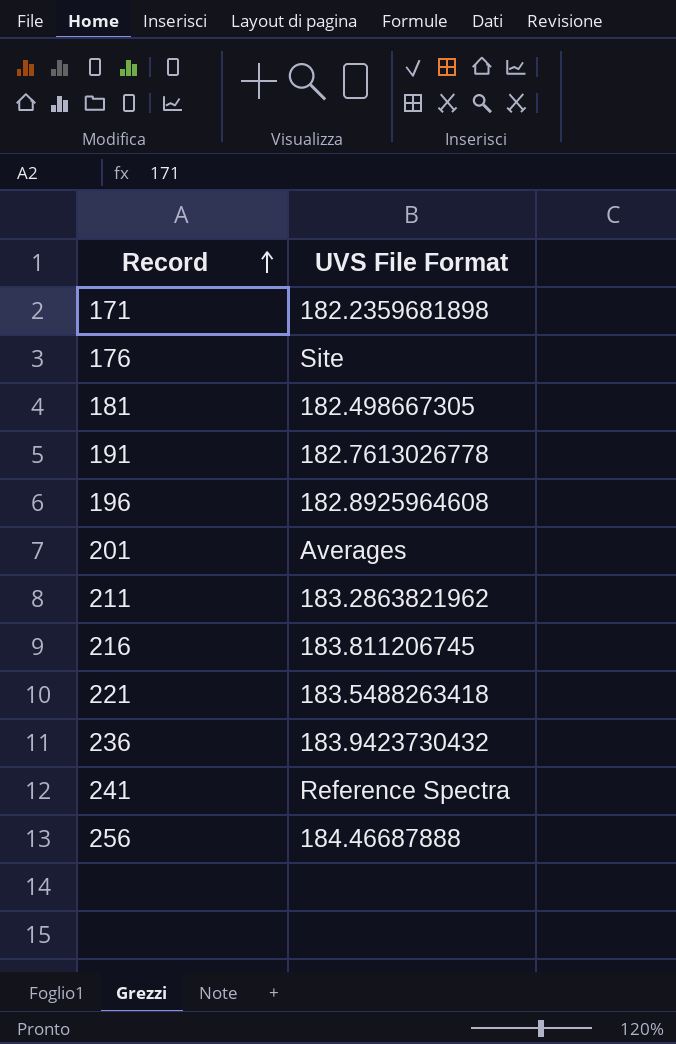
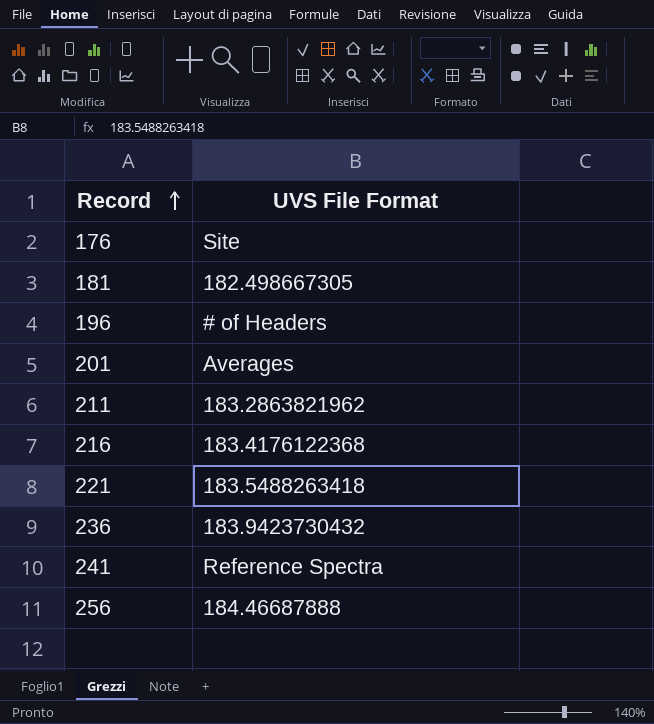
row 171: 182.2359681898 -> none
row 191: 182.7613026778 -> none
196 | UVS File Format: 182.8925964608 -> # of Headers
216 | UVS File Format: 183.811206745 -> 183.4176122368

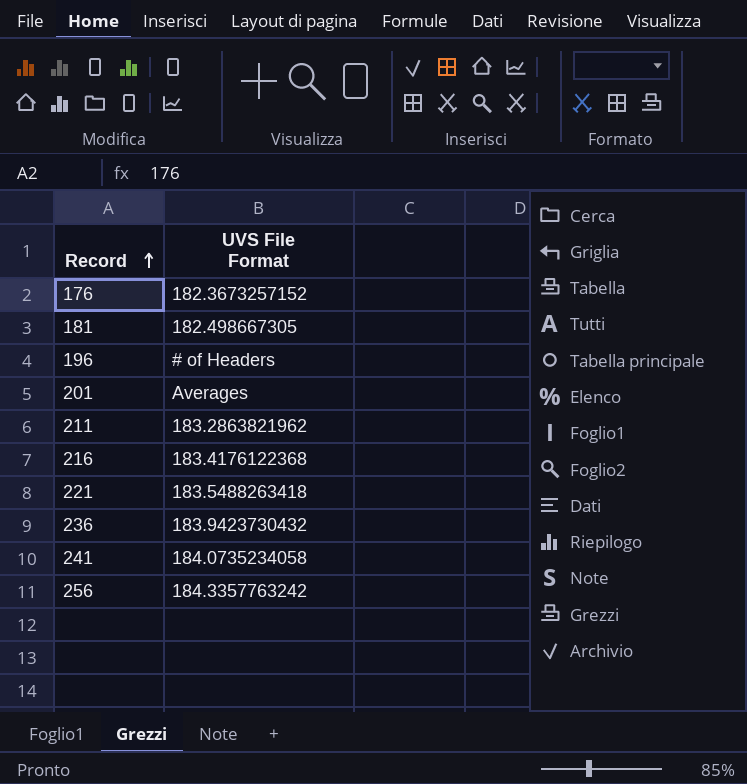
176 | UVS File Format: Site -> 182.3673257152
241 | UVS File Format: Reference Spectra -> 184.0735234058
256 | UVS File Format: 184.46687888 -> 184.3357763242

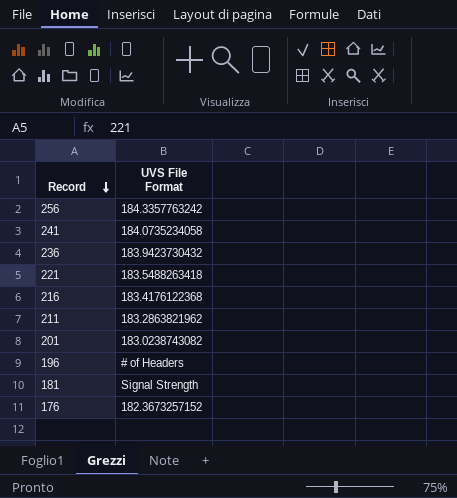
row order: Record ascending -> Record descending
201 | UVS File Format: Averages -> 183.0238743082
181 | UVS File Format: 182.498667305 -> Signal Strength

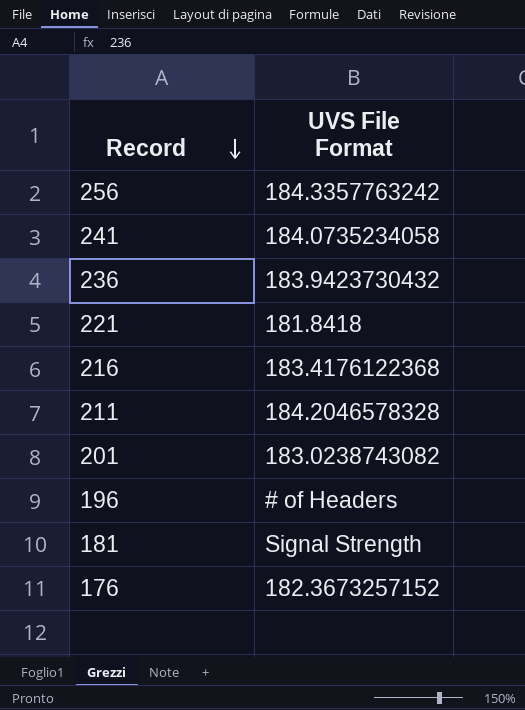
221 | UVS File Format: 183.5488263418 -> 181.8418
211 | UVS File Format: 183.2863821962 -> 184.2046578328

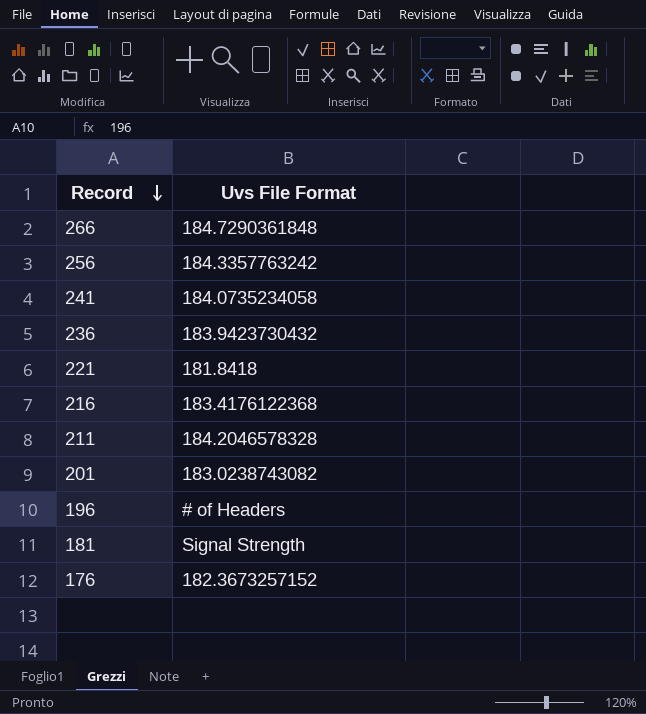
column name: UVS File Format -> Uvs File Format
row 266: none -> 184.7290361848

